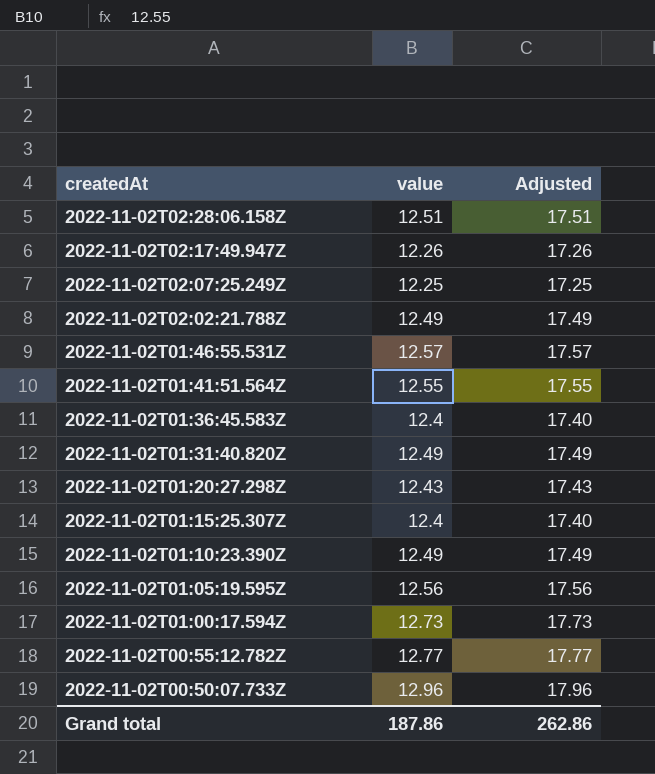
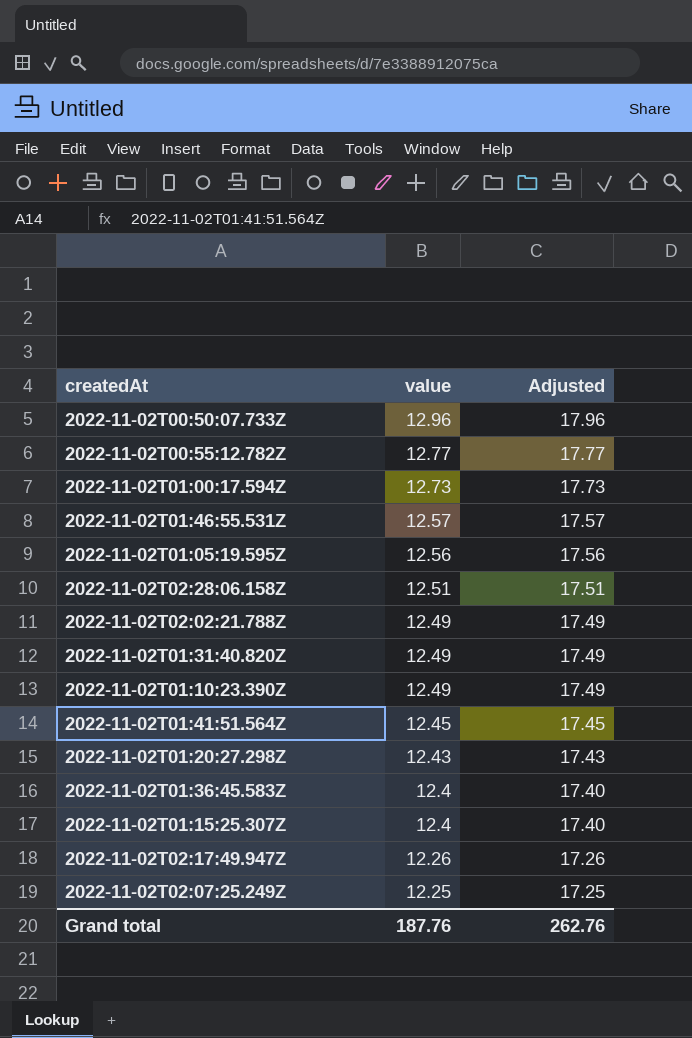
row order: createdAt descending -> value descending
2022-11-02T01:41:51.564Z | value: 12.55 -> 12.45
2022-11-02T01:41:51.564Z | Adjusted: 17.55 -> 17.45
Grand total | value: 187.86 -> 187.76
Grand total | Adjusted: 262.86 -> 262.76

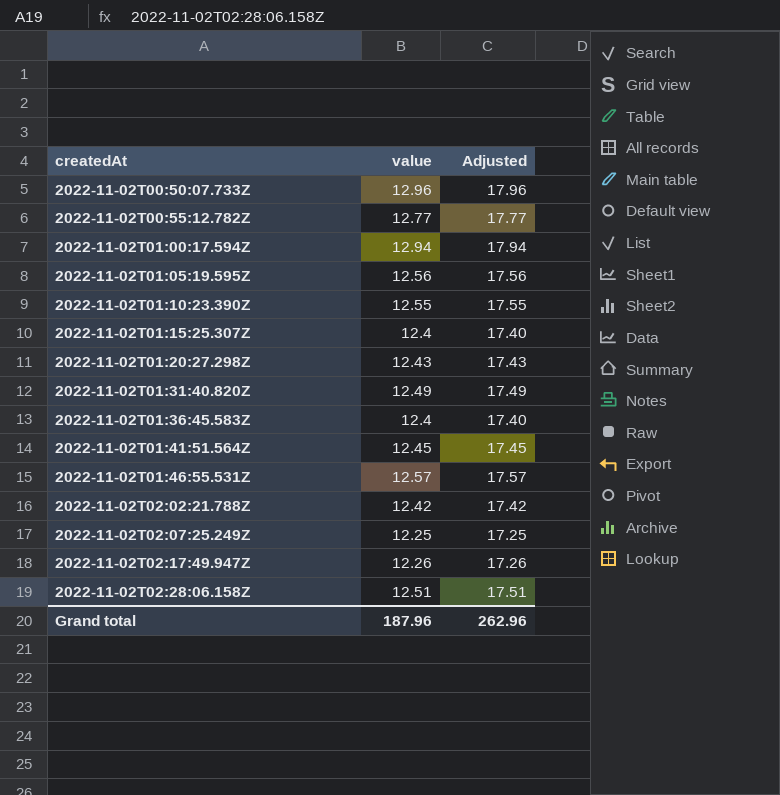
row order: value descending -> createdAt ascending
2022-11-02T01:00:17.594Z | value: 12.73 -> 12.94
2022-11-02T01:00:17.594Z | Adjusted: 17.73 -> 17.94
2022-11-02T01:10:23.390Z | value: 12.49 -> 12.55
2022-11-02T01:10:23.390Z | Adjusted: 17.49 -> 17.55
2022-11-02T02:02:21.788Z | value: 12.49 -> 12.42
2022-11-02T02:02:21.788Z | Adjusted: 17.49 -> 17.42
Grand total | value: 187.76 -> 187.96
Grand total | Adjusted: 262.76 -> 262.96

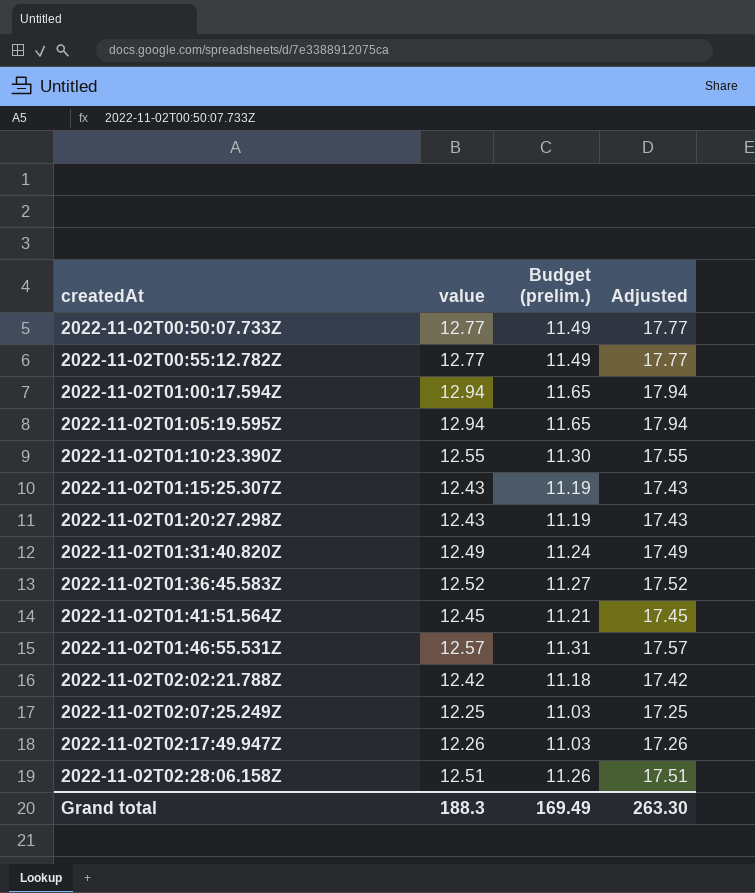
column Budget (prelim.) | formula: none -> [value] * 0.9
2022-11-02T00:50:07.733Z | value: 12.96 -> 12.77
2022-11-02T00:50:07.733Z | Adjusted: 17.96 -> 17.77
2022-11-02T01:05:19.595Z | value: 12.56 -> 12.94
2022-11-02T01:05:19.595Z | Adjusted: 17.56 -> 17.94
2022-11-02T01:15:25.307Z | value: 12.4 -> 12.43
2022-11-02T01:15:25.307Z | Adjusted: 17.40 -> 17.43
2022-11-02T01:36:45.583Z | value: 12.4 -> 12.52
2022-11-02T01:36:45.583Z | Adjusted: 17.40 -> 17.52
Grand total | value: 187.96 -> 188.3
Grand total | Adjusted: 262.96 -> 263.30

